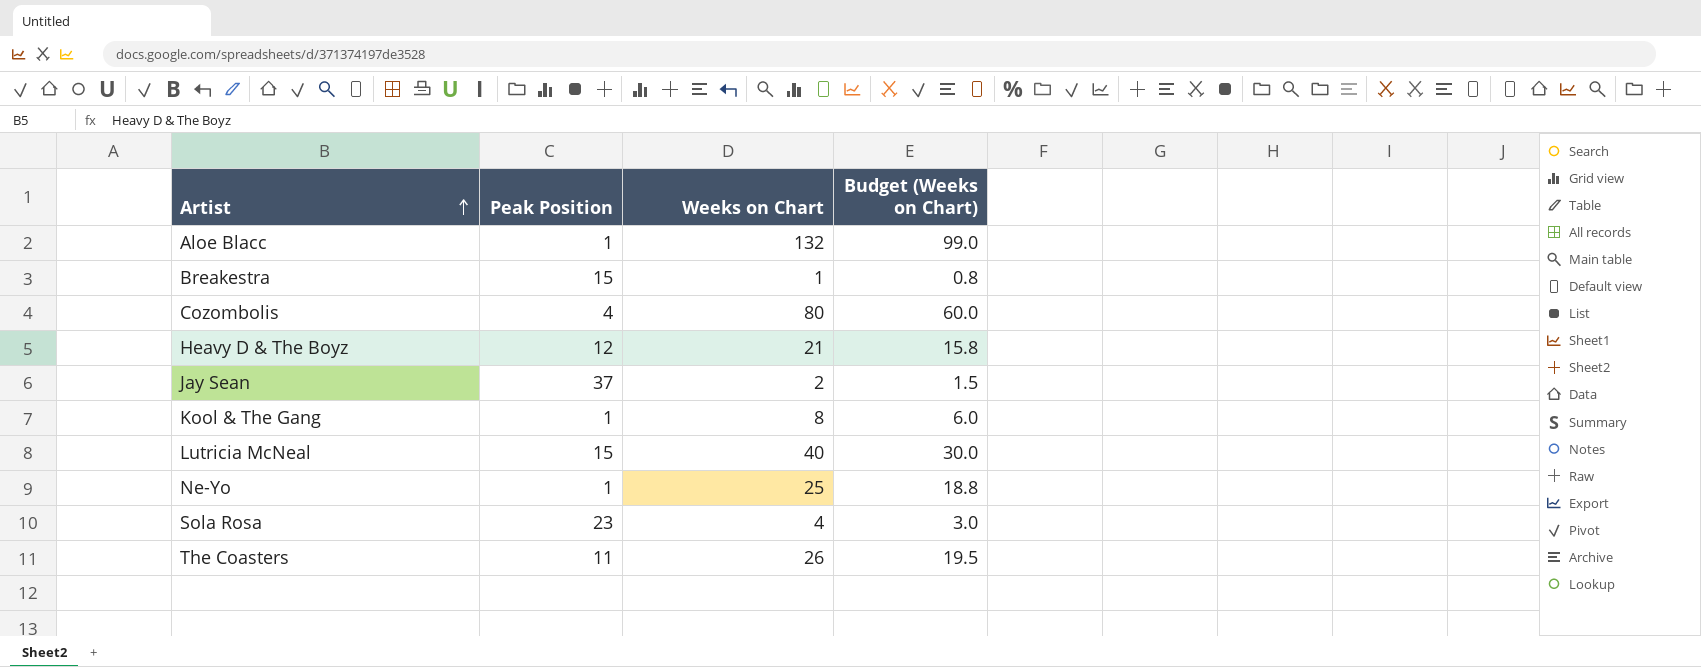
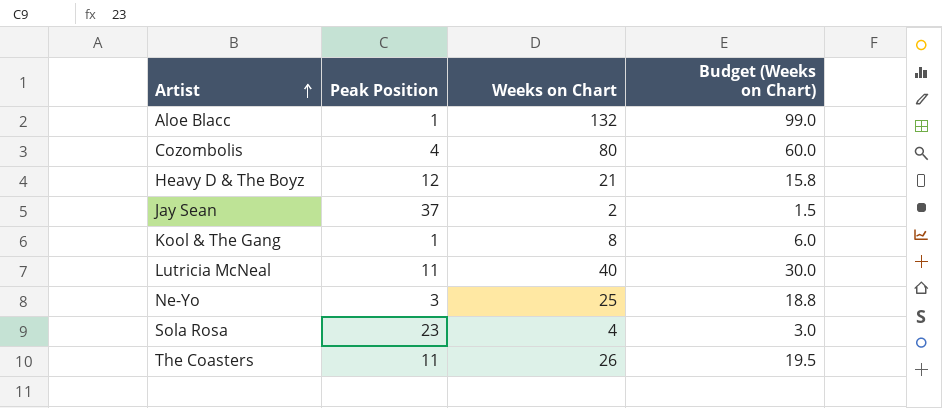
row Breakestra: 15 | 1 | 0.8 -> none
Lutricia McNeal | Peak Position: 15 -> 11
Ne-Yo | Peak Position: 1 -> 3

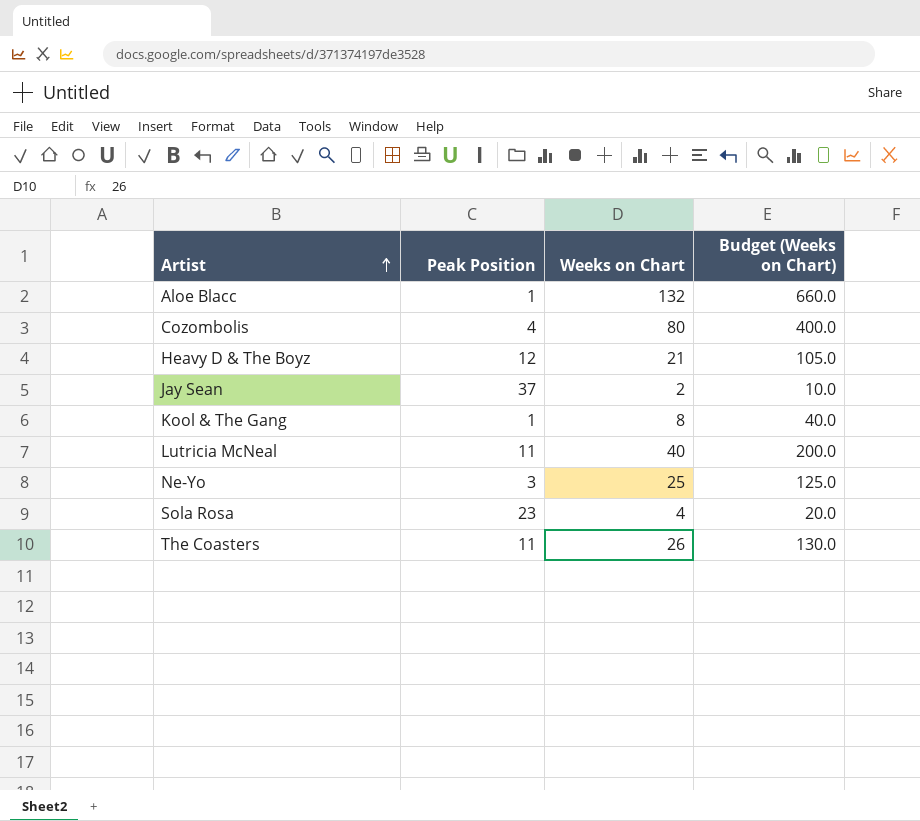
column Budget (Weeks on Chart) | formula: [Weeks on Chart] * 0.75 -> [Weeks on Chart] * 5

